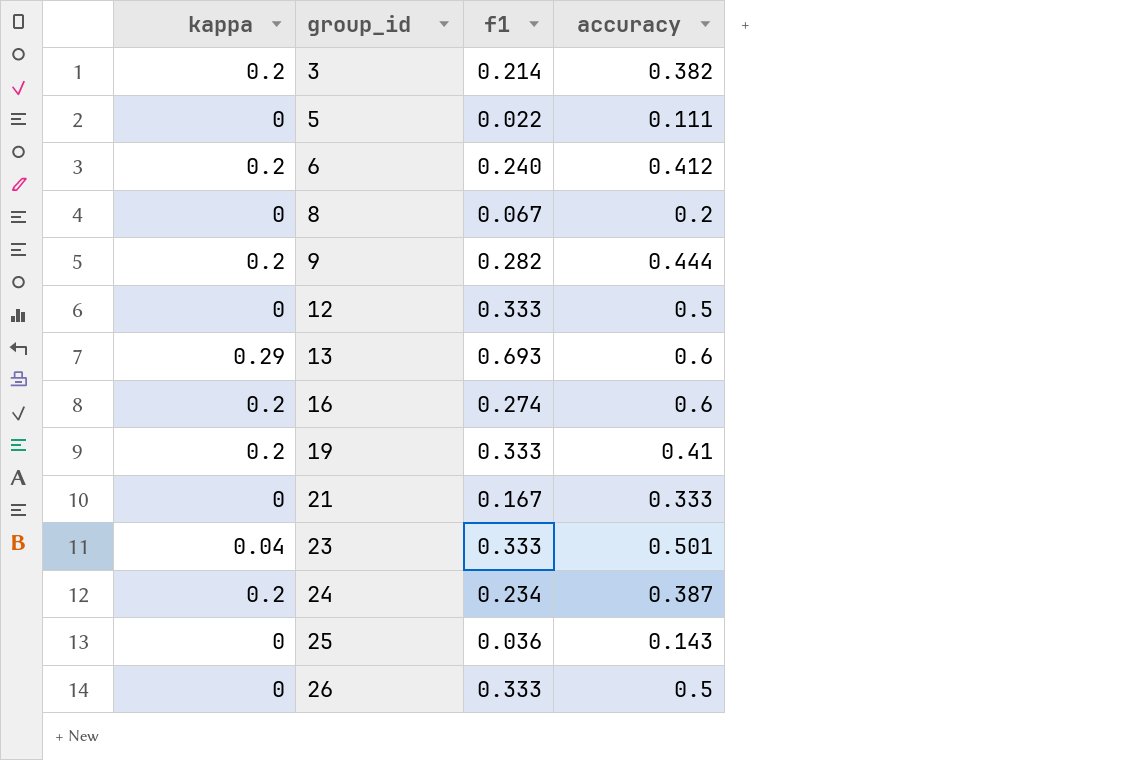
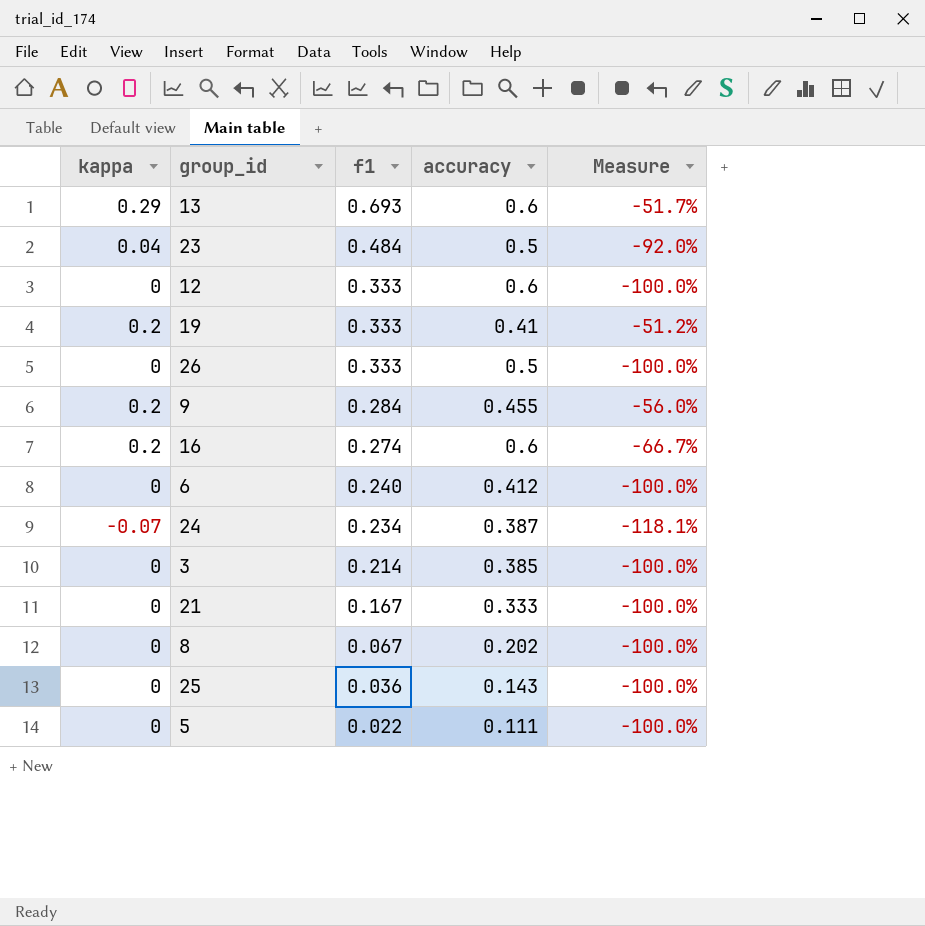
row order: group_id ascending -> f1 descending
column Measure | formula: none -> ([kappa] - [accuracy]) / [accuracy]
23 | f1: 0.333 -> 0.484
23 | accuracy: 0.501 -> 0.5
12 | accuracy: 0.5 -> 0.6
9 | f1: 0.282 -> 0.284
9 | accuracy: 0.444 -> 0.455
6 | kappa: 0.2 -> 0
24 | kappa: 0.2 -> -0.07
3 | kappa: 0.2 -> 0
3 | accuracy: 0.382 -> 0.385
8 | accuracy: 0.2 -> 0.202

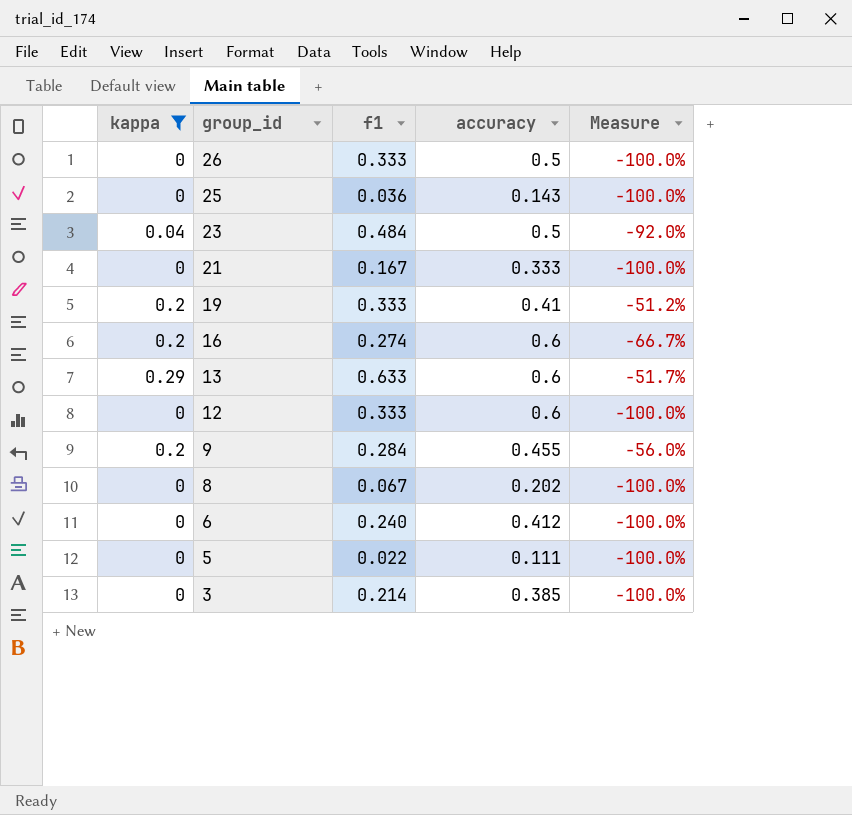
filter: none -> kappa != -0.07
row order: f1 descending -> group_id descending
13 | f1: 0.693 -> 0.633

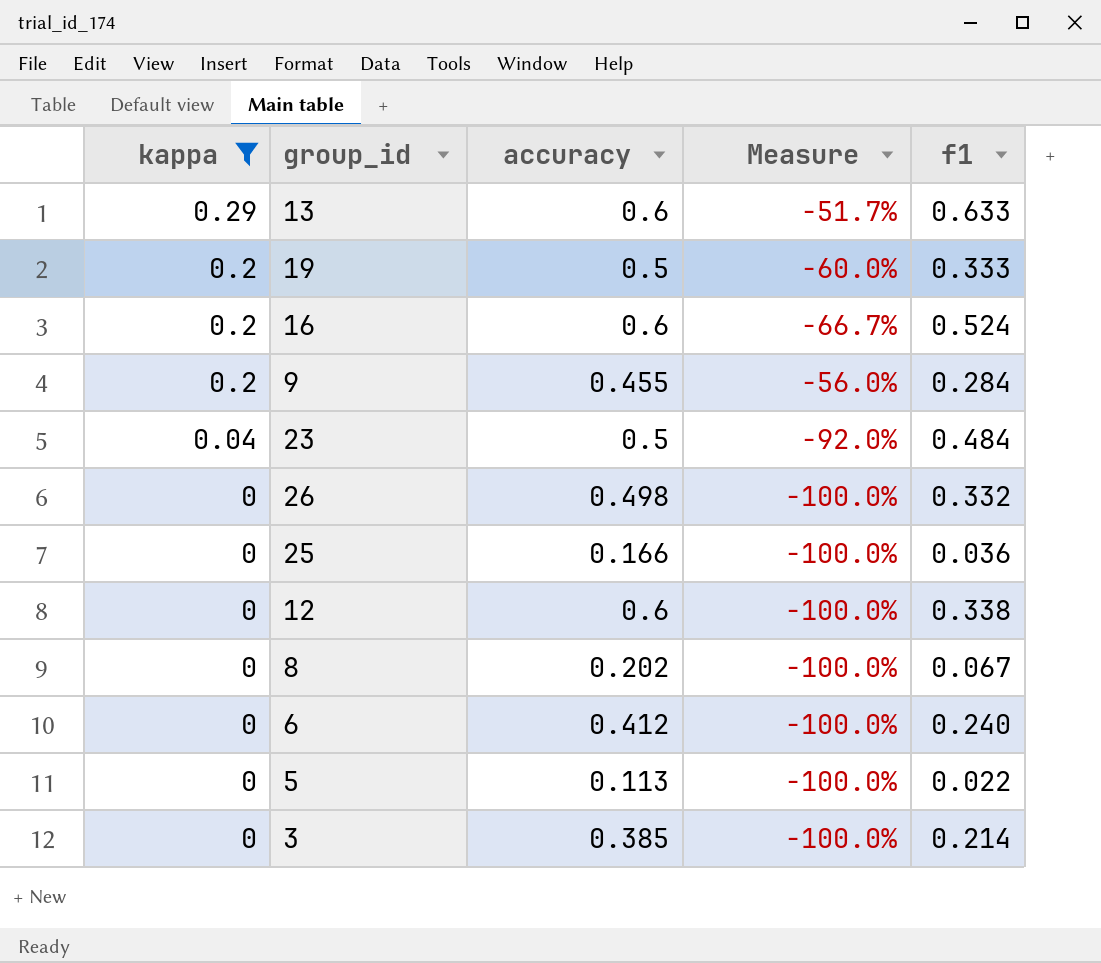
row order: group_id descending -> kappa descending
column f1 | position: 3 -> 5
row 21: 0 | 0.167 | 0.333 | -100.0% -> none
19 | accuracy: 0.41 -> 0.5
19 | Measure: -51.2% -> -60.0%
16 | f1: 0.274 -> 0.524
26 | accuracy: 0.5 -> 0.498
26 | f1: 0.333 -> 0.332
25 | accuracy: 0.143 -> 0.166
12 | f1: 0.333 -> 0.338
5 | accuracy: 0.111 -> 0.113

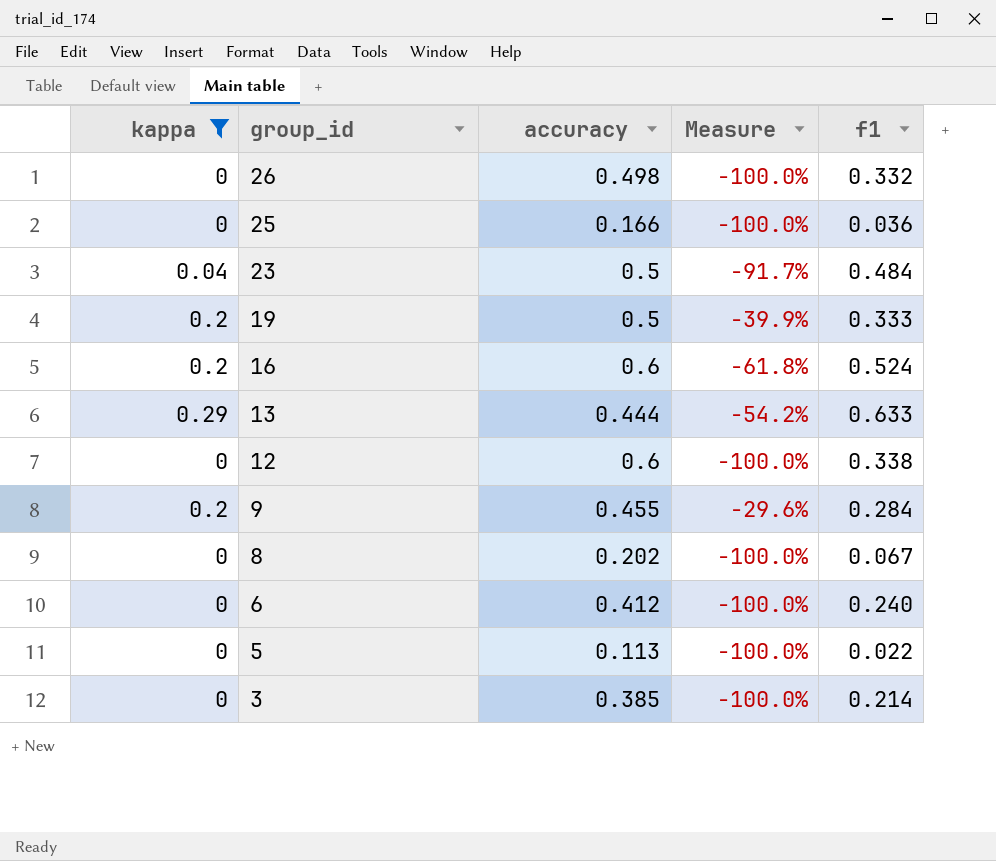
row order: kappa descending -> group_id descending
column Measure | formula: ([kappa] - [accuracy]) / [accuracy] -> ([kappa] - [f1]) / [f1]
13 | accuracy: 0.6 -> 0.444

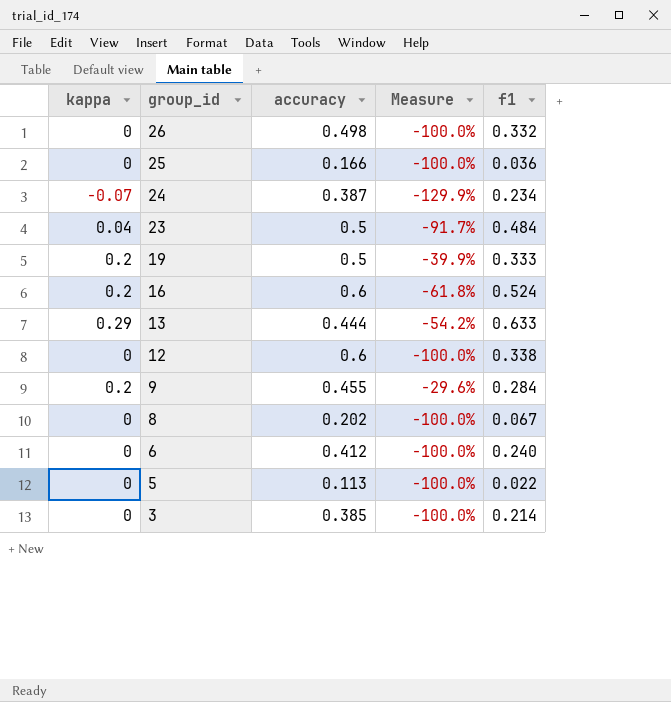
filter: kappa != -0.07 -> none

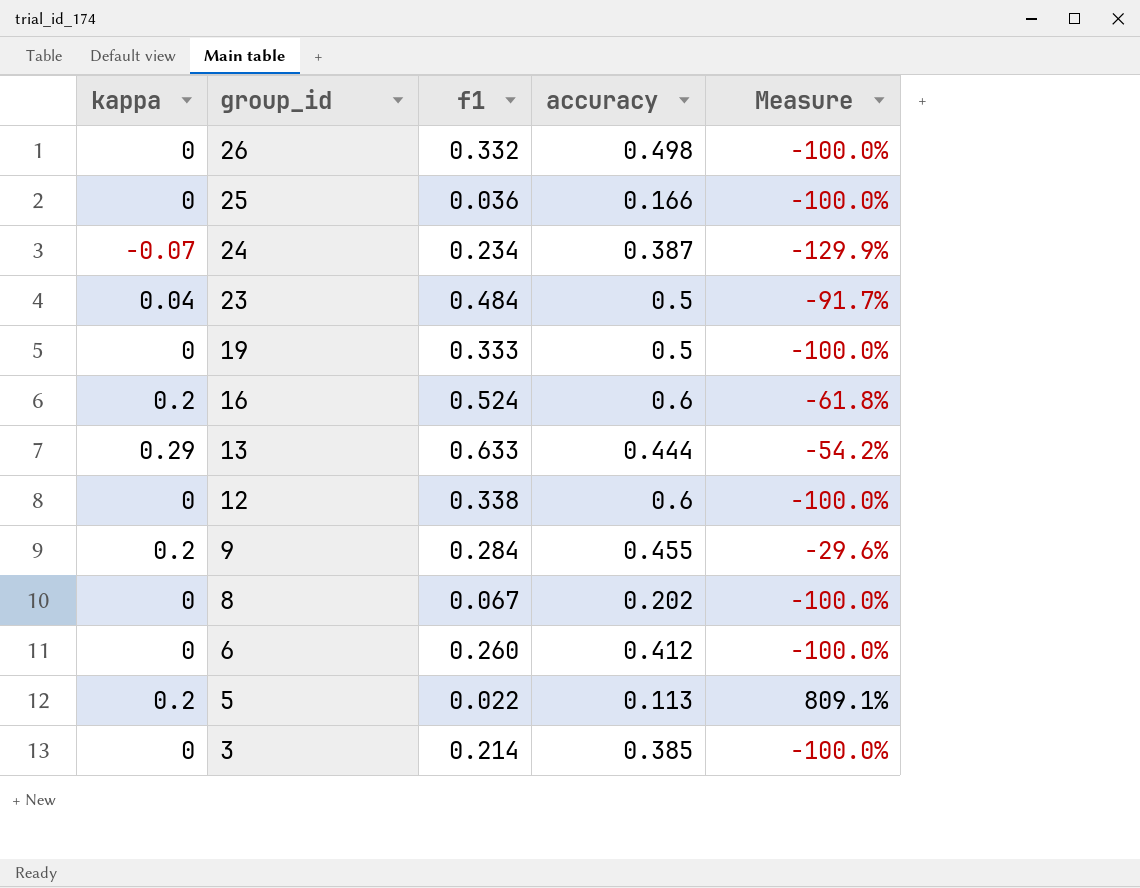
column f1 | position: 5 -> 3
19 | kappa: 0.2 -> 0
19 | Measure: -39.9% -> -100.0%
6 | f1: 0.240 -> 0.260
5 | kappa: 0 -> 0.2
5 | Measure: -100.0% -> 809.1%

